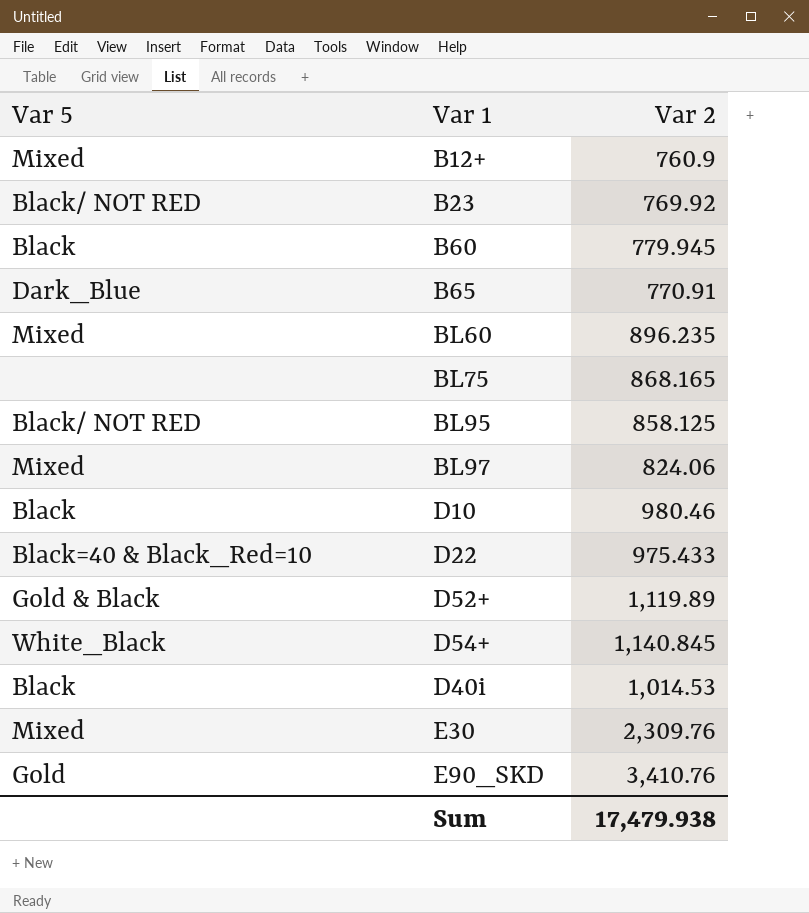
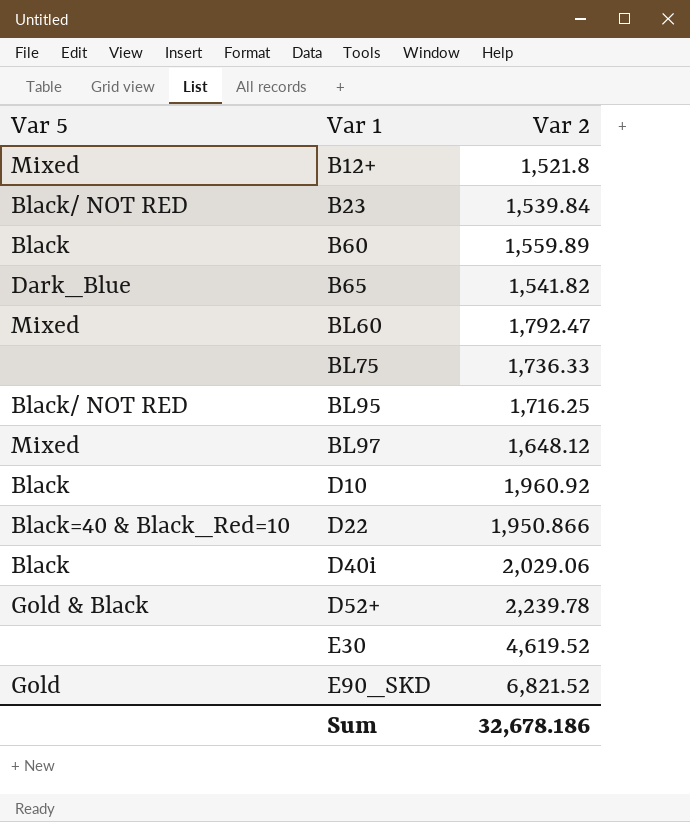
row order: none -> Var 1 ascending
row D54+: White_Black | 1,140.845 -> none
B12+ | Var 2: 760.9 -> 1,521.8
B23 | Var 2: 769.92 -> 1,539.84
B60 | Var 2: 779.945 -> 1,559.89
B65 | Var 2: 770.91 -> 1,541.82
BL60 | Var 2: 896.235 -> 1,792.47
BL75 | Var 2: 868.165 -> 1,736.33
BL95 | Var 2: 858.125 -> 1,716.25
BL97 | Var 2: 824.06 -> 1,648.12
D10 | Var 2: 980.46 -> 1,960.92
D22 | Var 2: 975.433 -> 1,950.866
D40i | Var 2: 1,014.53 -> 2,029.06
D52+ | Var 2: 1,119.89 -> 2,239.78
E30 | Var 5: Mixed -> none
E30 | Var 2: 2,309.76 -> 4,619.52
E90_SKD | Var 2: 3,410.76 -> 6,821.52
Sum | Var 2: 17,479.938 -> 32,678.186

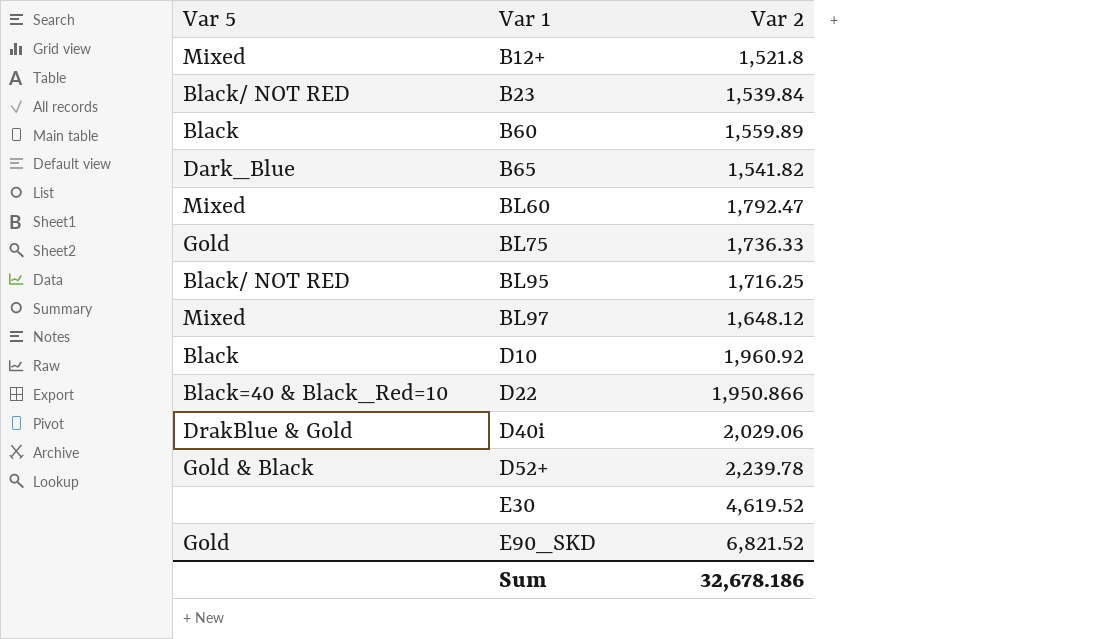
BL75 | Var 5: none -> Gold
D40i | Var 5: Black -> DrakBlue & Gold

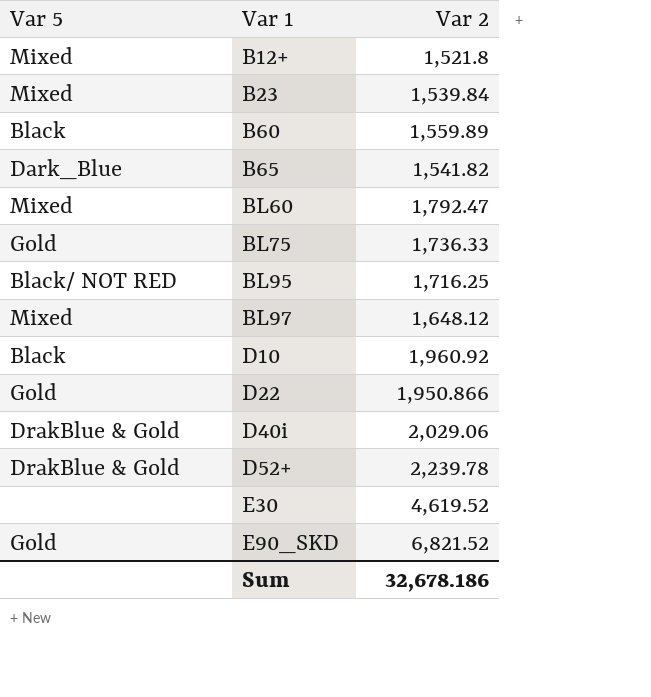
B23 | Var 5: Black/ NOT RED -> Mixed
D22 | Var 5: Black=40 & Black_Red=10 -> Gold
D52+ | Var 5: Gold & Black -> DrakBlue & Gold

